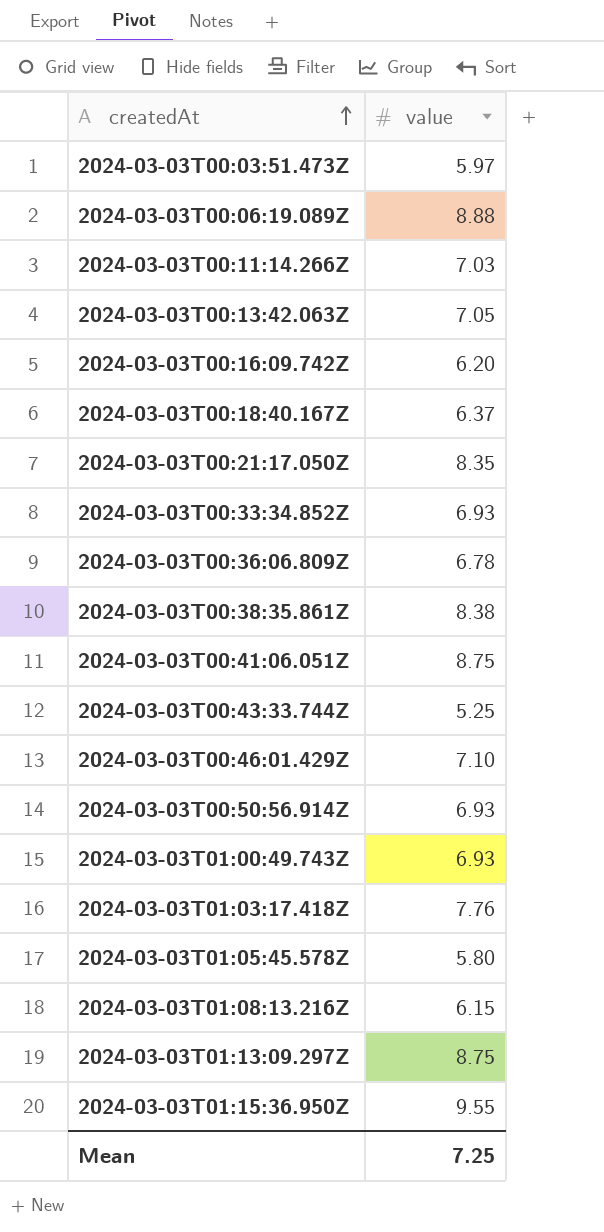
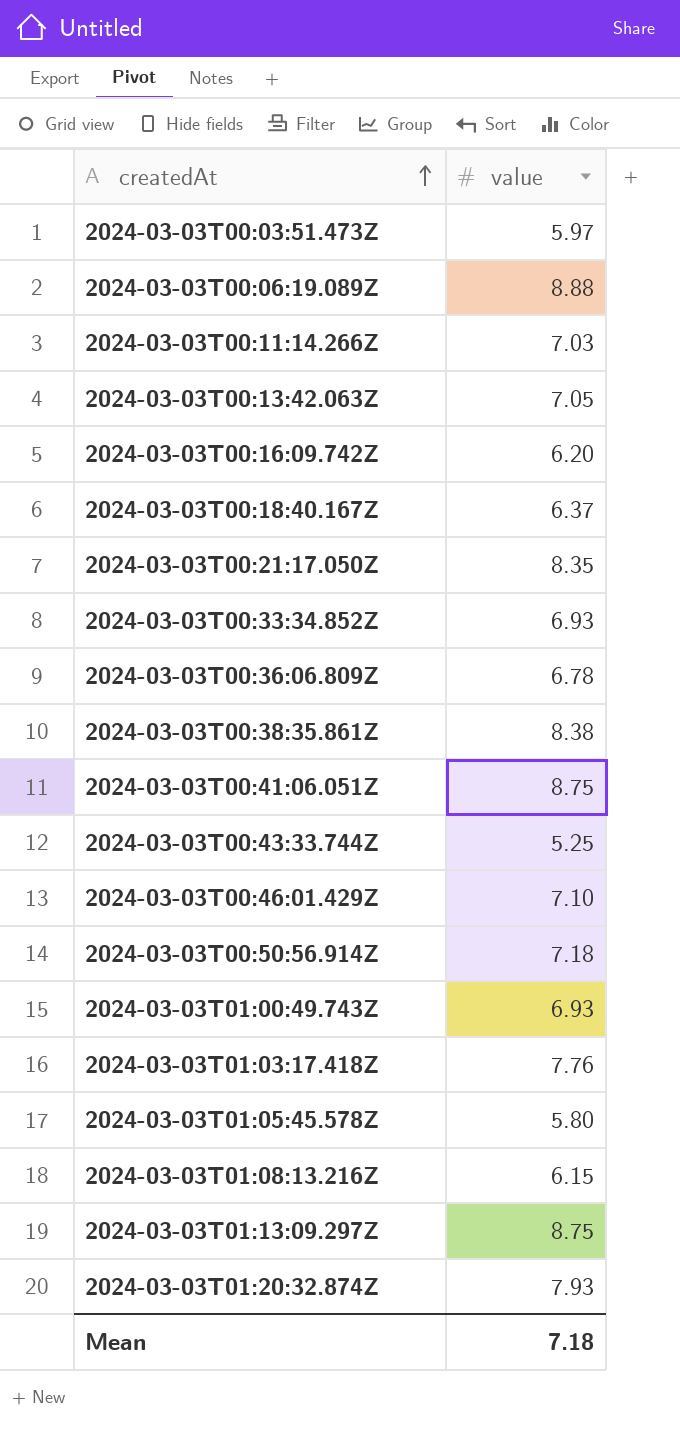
row 2024-03-03T01:15:36.950Z: 9.55 -> none
2024-03-03T00:50:56.914Z | value: 6.93 -> 7.18
row 2024-03-03T01:20:32.874Z: none -> 7.93
Mean | value: 7.25 -> 7.18

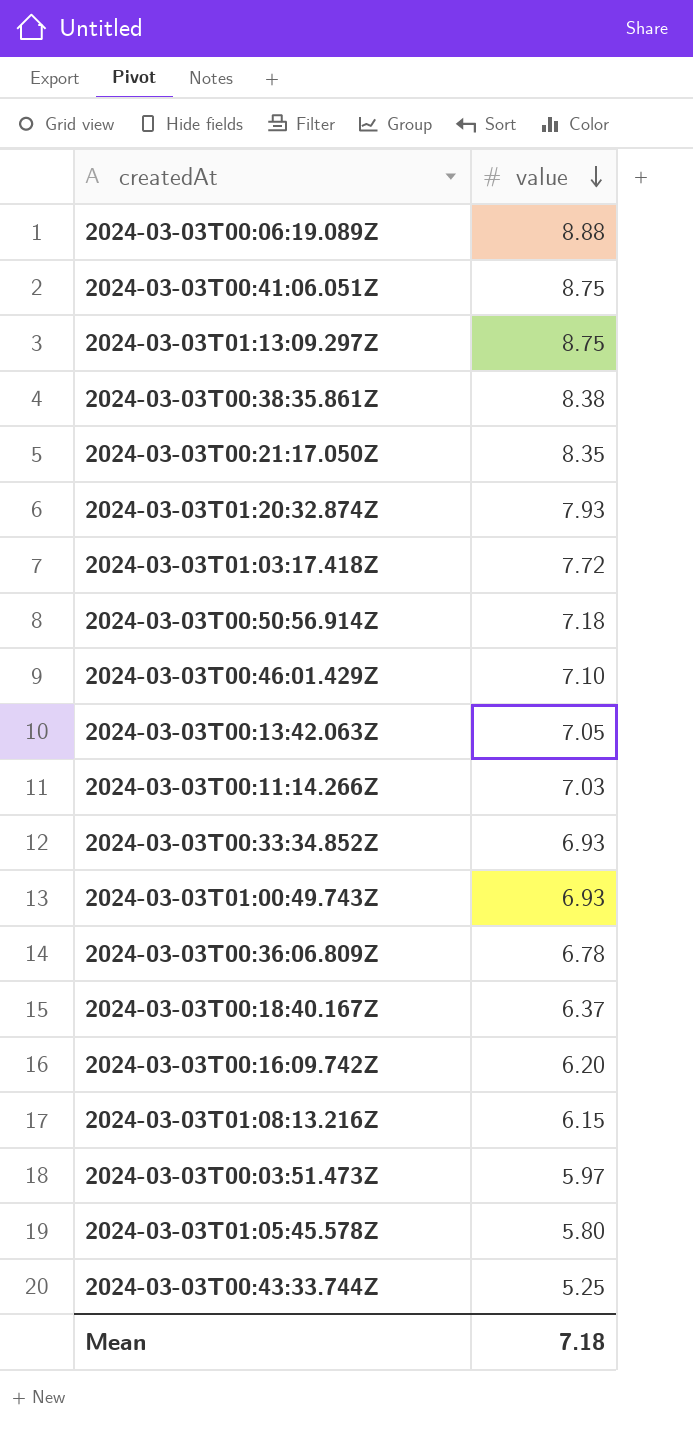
row order: createdAt ascending -> value descending
2024-03-03T01:03:17.418Z | value: 7.76 -> 7.72

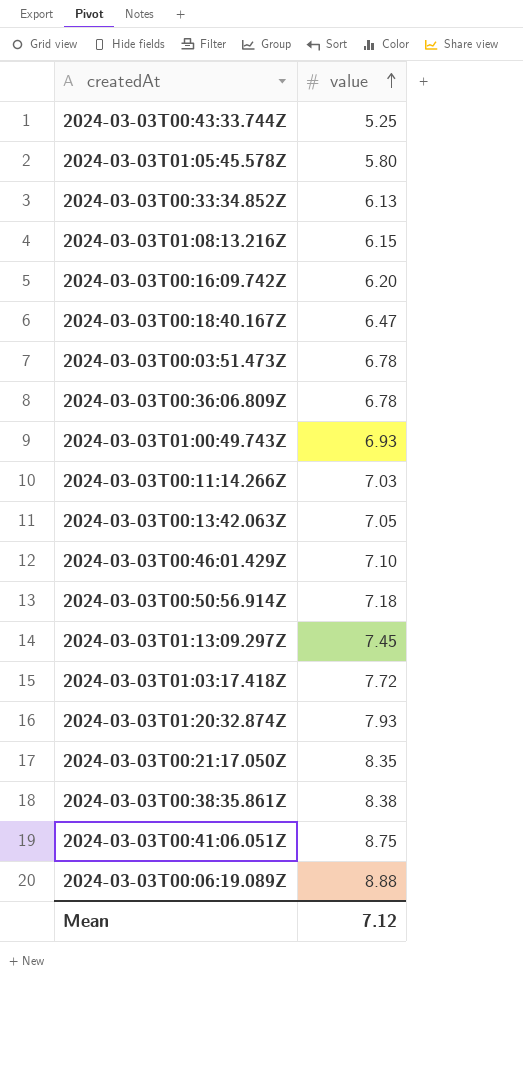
row order: value descending -> value ascending
2024-03-03T00:33:34.852Z | value: 6.93 -> 6.13
2024-03-03T00:18:40.167Z | value: 6.37 -> 6.47
2024-03-03T00:03:51.473Z | value: 5.97 -> 6.78
2024-03-03T01:13:09.297Z | value: 8.75 -> 7.45
Mean | value: 7.18 -> 7.12

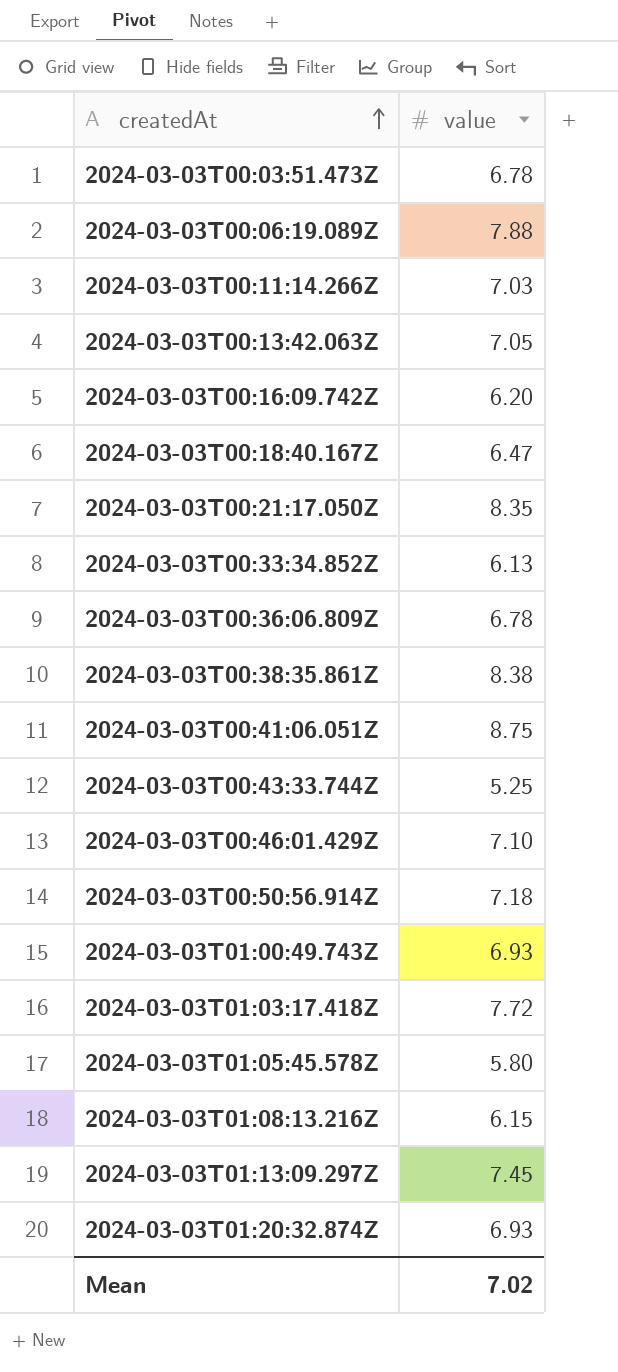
row order: value ascending -> createdAt ascending
2024-03-03T00:06:19.089Z | value: 8.88 -> 7.88
2024-03-03T01:20:32.874Z | value: 7.93 -> 6.93
Mean | value: 7.12 -> 7.02

